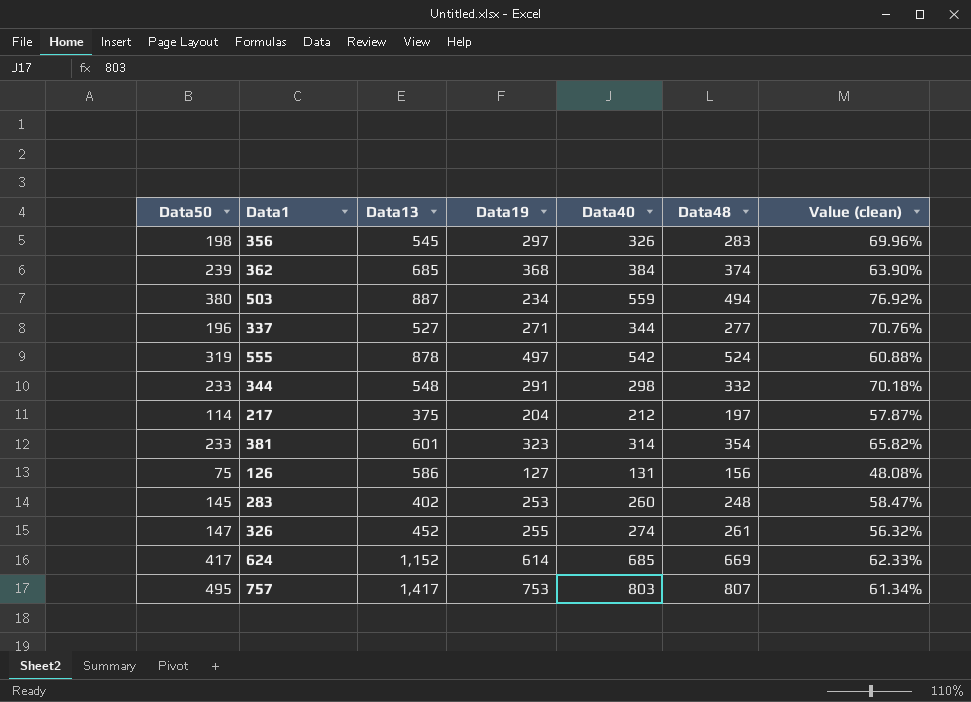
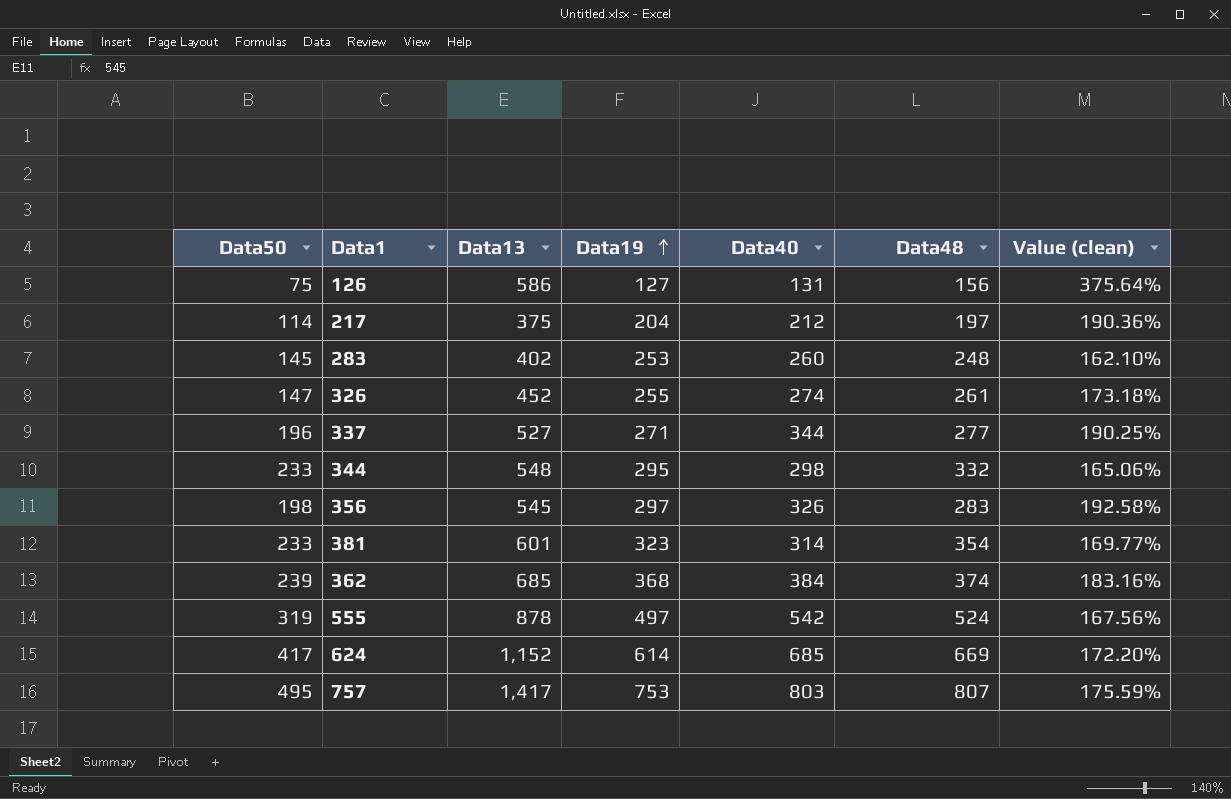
row order: none -> Data19 ascending
column Value (clean) | formula: [Data50] / [Data48] -> [Data13] / [Data48]
row 503: 380 | 887 | 234 | 559 | 494 | 76.92% -> none
344 | Data19: 291 -> 295

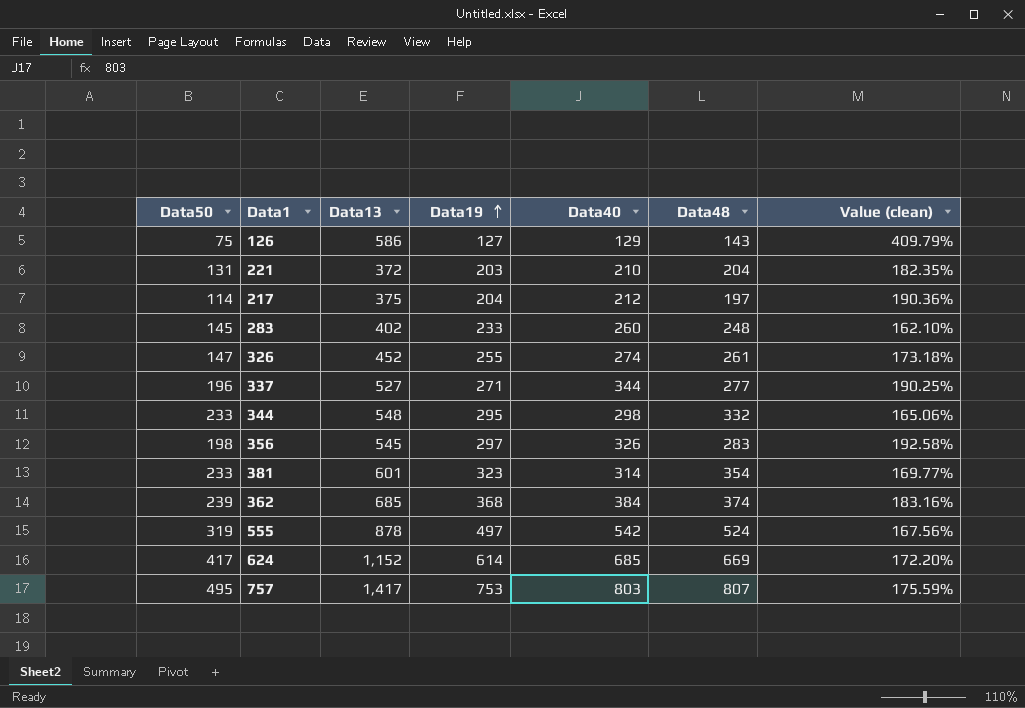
126 | Data40: 131 -> 129
126 | Data48: 156 -> 143
126 | Value (clean): 375.64% -> 409.79%
row 221: none -> 131 | 372 | 203 | 210 | 204 | 182.35%
283 | Data19: 253 -> 233

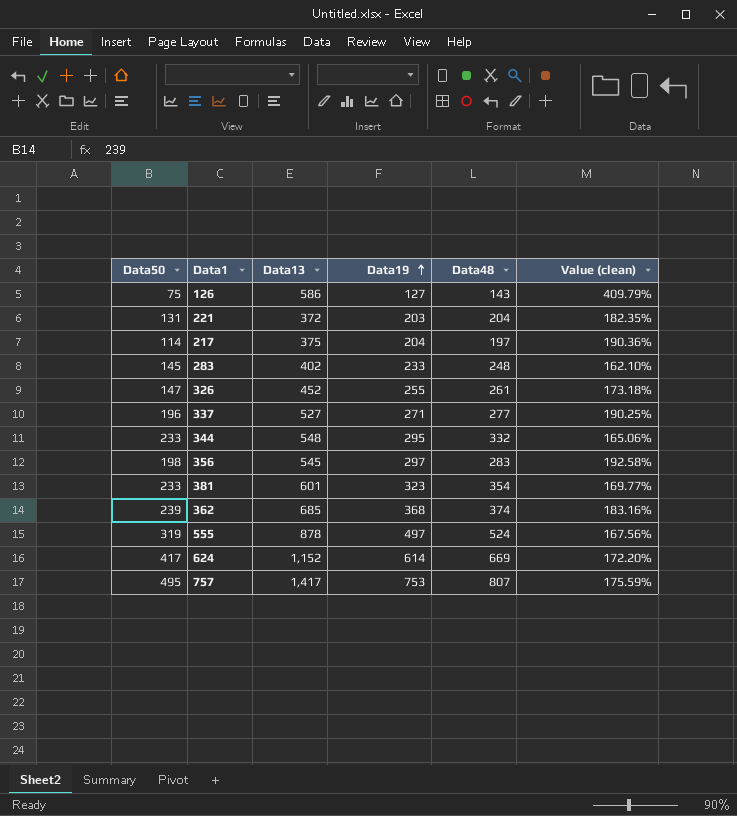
column Data40 | position: 5 -> none

